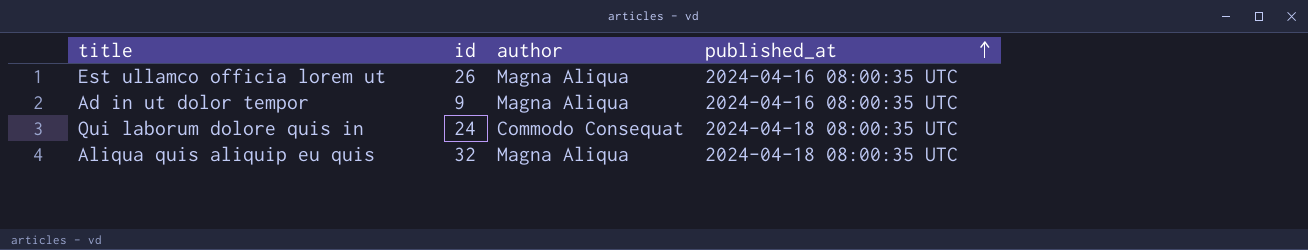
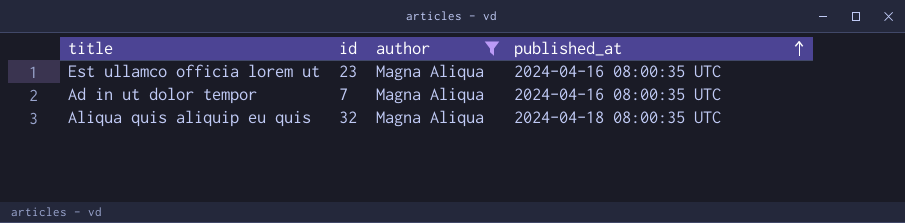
filter: none -> author = Magna Aliqua
Est ullamco officia lorem ut | id: 26 -> 23
Ad in ut dolor tempor | id: 9 -> 7

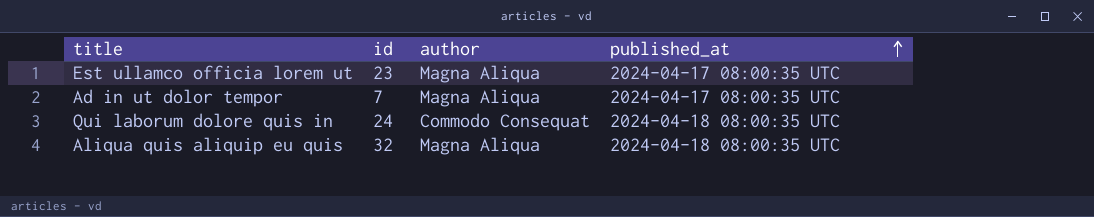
filter: author = Magna Aliqua -> none
Est ullamco officia lorem ut | published_at: 2024-04-16 08:00:35 UTC -> 2024-04-17 08:00:35 UTC
Ad in ut dolor tempor | published_at: 2024-04-16 08:00:35 UTC -> 2024-04-17 08:00:35 UTC

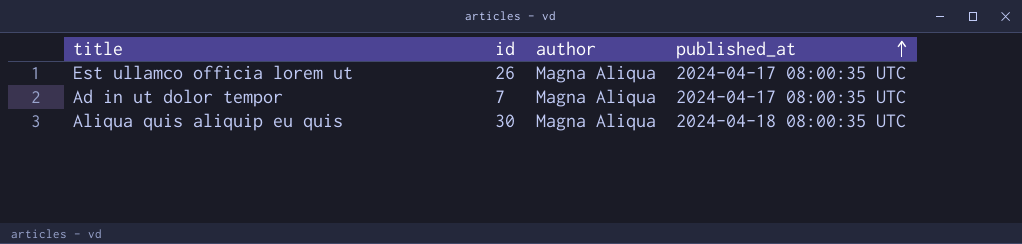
row Qui laborum dolore quis in: 24 | Commodo Consequat | 2024-04-18 08:00:35 UTC -> none
Est ullamco officia lorem ut | id: 23 -> 26
Aliqua quis aliquip eu quis | id: 32 -> 30

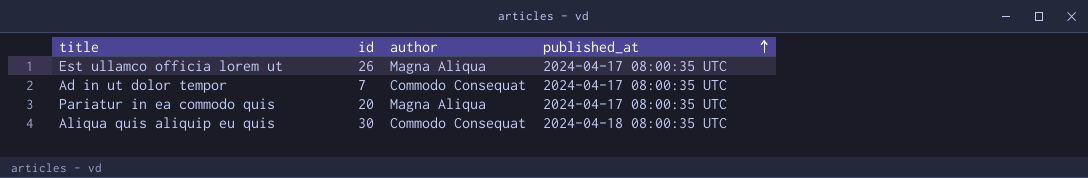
Ad in ut dolor tempor | author: Magna Aliqua -> Commodo Consequat
row Pariatur in ea commodo quis: none -> 20 | Magna Aliqua | 2024-04-17 08:00:35 UTC
Aliqua quis aliquip eu quis | author: Magna Aliqua -> Commodo Consequat

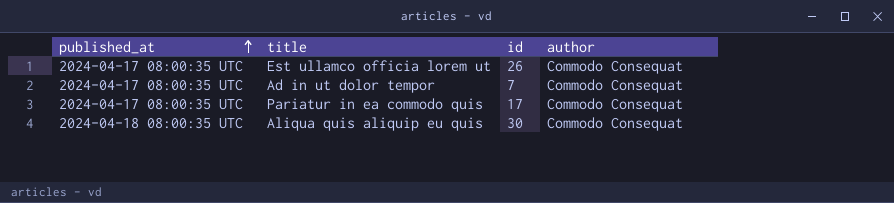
column published_at | position: 4 -> 1
Est ullamco officia lorem ut | author: Magna Aliqua -> Commodo Consequat
Pariatur in ea commodo quis | id: 20 -> 17
Pariatur in ea commodo quis | author: Magna Aliqua -> Commodo Consequat

